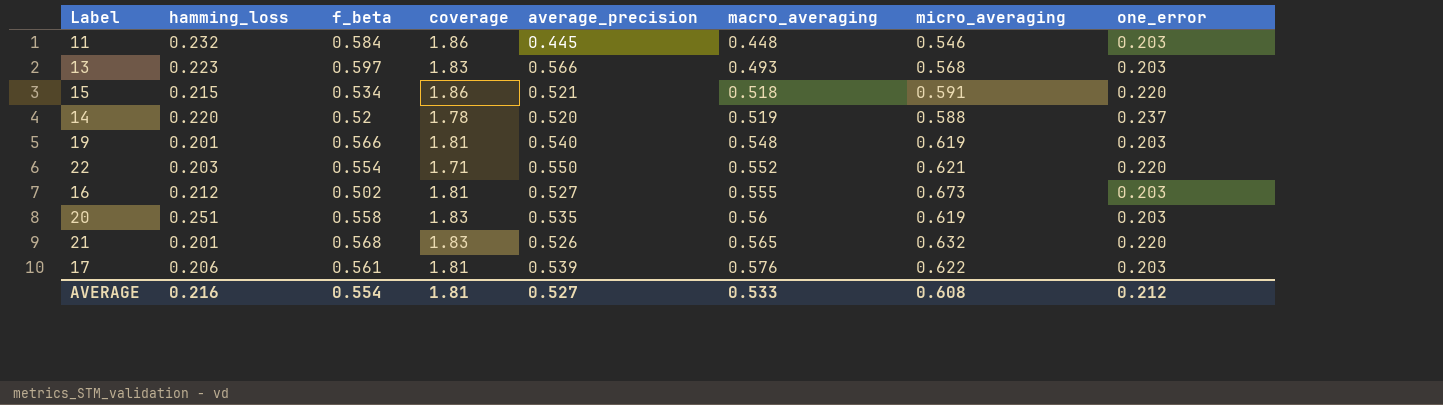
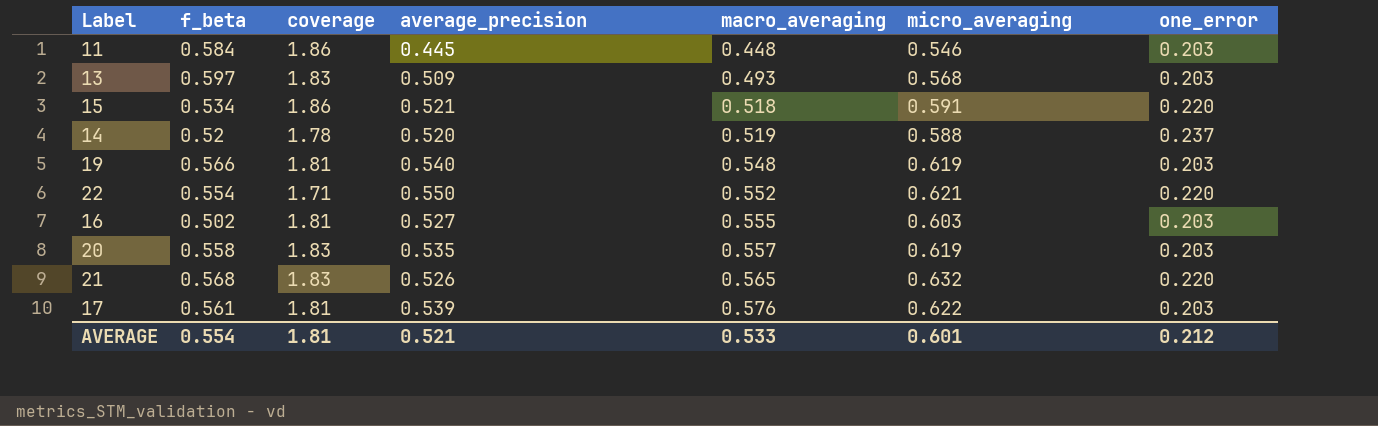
column hamming_loss | position: 2 -> none
13 | average_precision: 0.566 -> 0.509
16 | micro_averaging: 0.673 -> 0.603
20 | macro_averaging: 0.56 -> 0.557
AVERAGE | average_precision: 0.527 -> 0.521
AVERAGE | micro_averaging: 0.608 -> 0.601

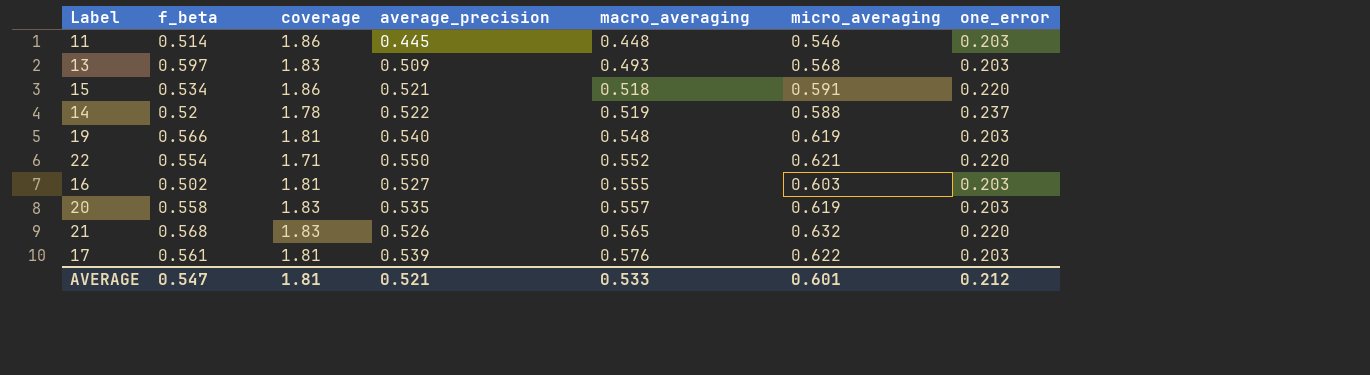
11 | f_beta: 0.584 -> 0.514
14 | average_precision: 0.520 -> 0.522
AVERAGE | f_beta: 0.554 -> 0.547

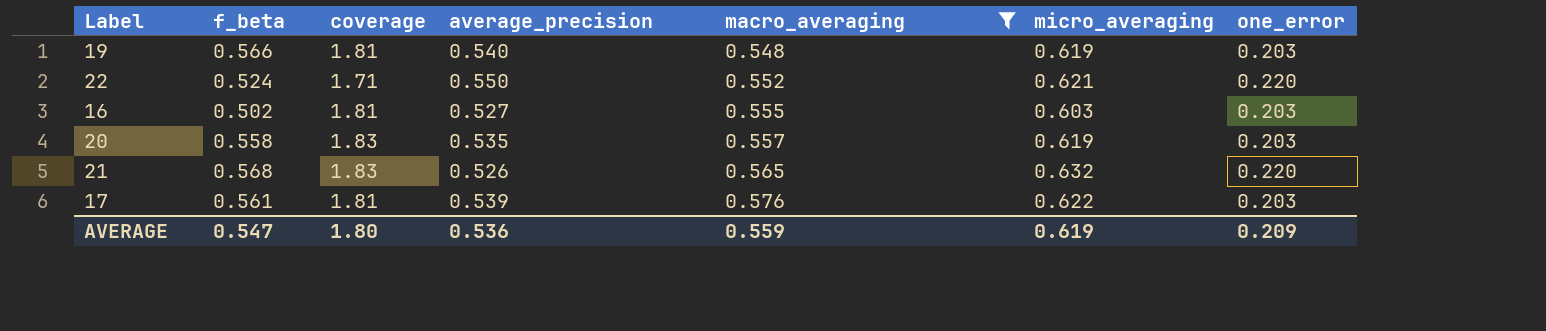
filter: none -> macro_averaging >= 0.548
22 | f_beta: 0.554 -> 0.524
AVERAGE | coverage: 1.81 -> 1.80
AVERAGE | average_precision: 0.521 -> 0.536
AVERAGE | macro_averaging: 0.533 -> 0.559
AVERAGE | micro_averaging: 0.601 -> 0.619
AVERAGE | one_error: 0.212 -> 0.209

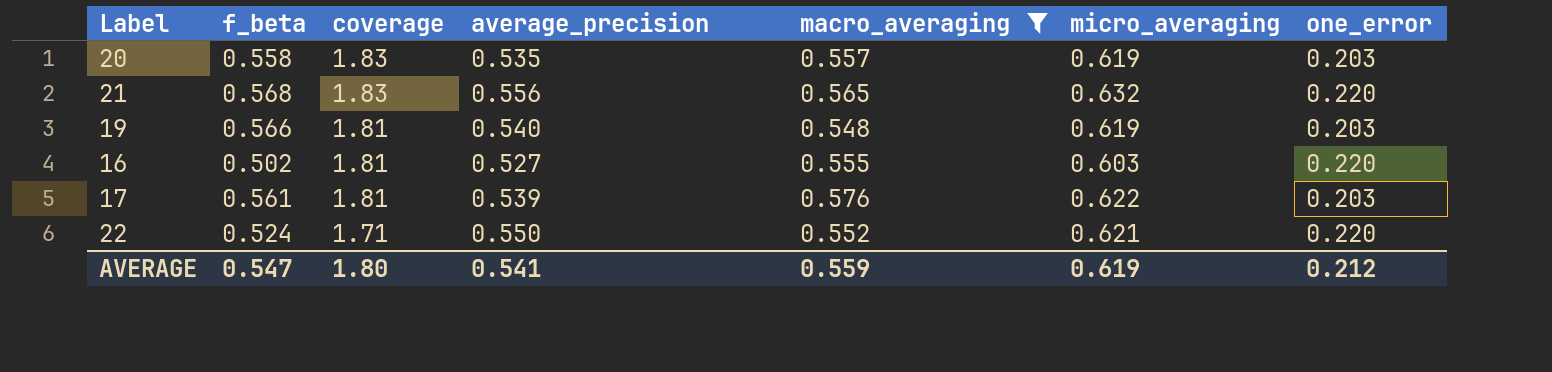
row order: macro_averaging ascending -> coverage descending
21 | average_precision: 0.526 -> 0.556
16 | one_error: 0.203 -> 0.220
AVERAGE | average_precision: 0.536 -> 0.541
AVERAGE | one_error: 0.209 -> 0.212

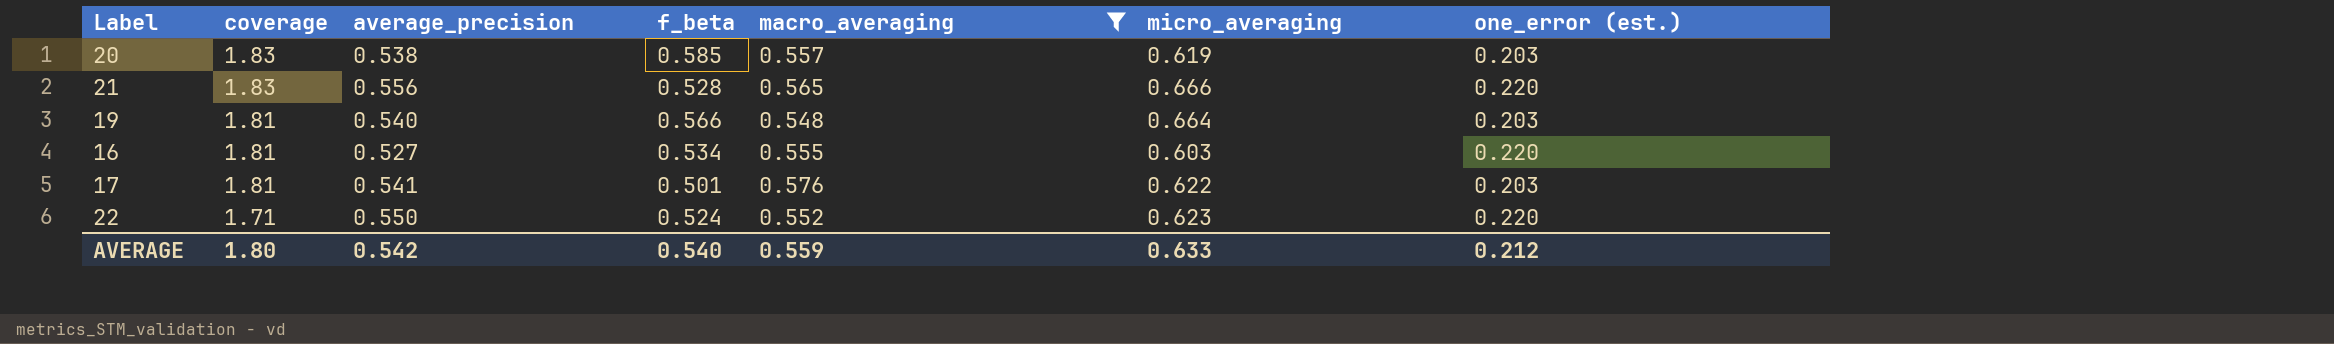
column f_beta | position: 2 -> 4
column name: one_error -> one_error (est.)
20 | average_precision: 0.535 -> 0.538
20 | f_beta: 0.558 -> 0.585
21 | f_beta: 0.568 -> 0.528
21 | micro_averaging: 0.632 -> 0.666
19 | micro_averaging: 0.619 -> 0.664
16 | f_beta: 0.502 -> 0.534
17 | average_precision: 0.539 -> 0.541
17 | f_beta: 0.561 -> 0.501
22 | micro_averaging: 0.621 -> 0.623
AVERAGE | average_precision: 0.541 -> 0.542
AVERAGE | f_beta: 0.547 -> 0.540
AVERAGE | micro_averaging: 0.619 -> 0.633

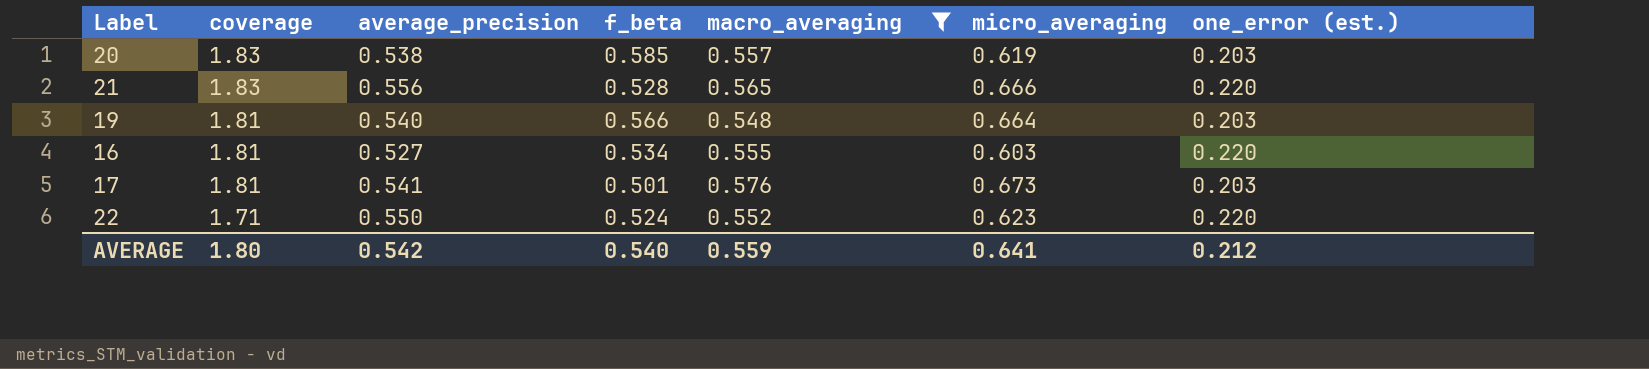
17 | micro_averaging: 0.622 -> 0.673
AVERAGE | micro_averaging: 0.633 -> 0.641

